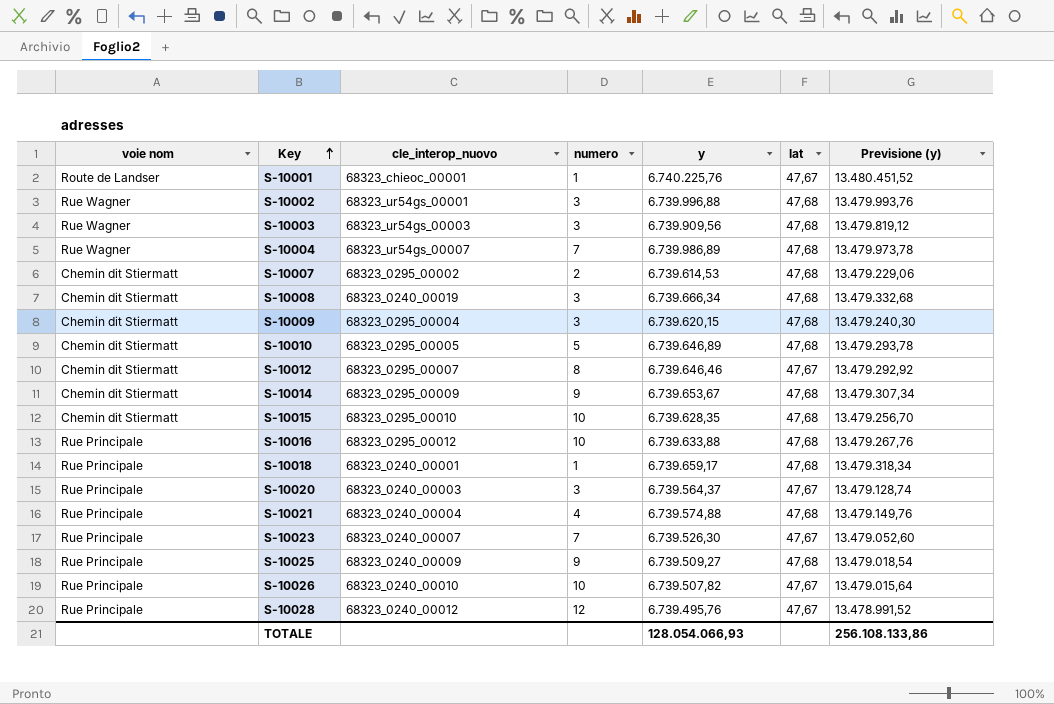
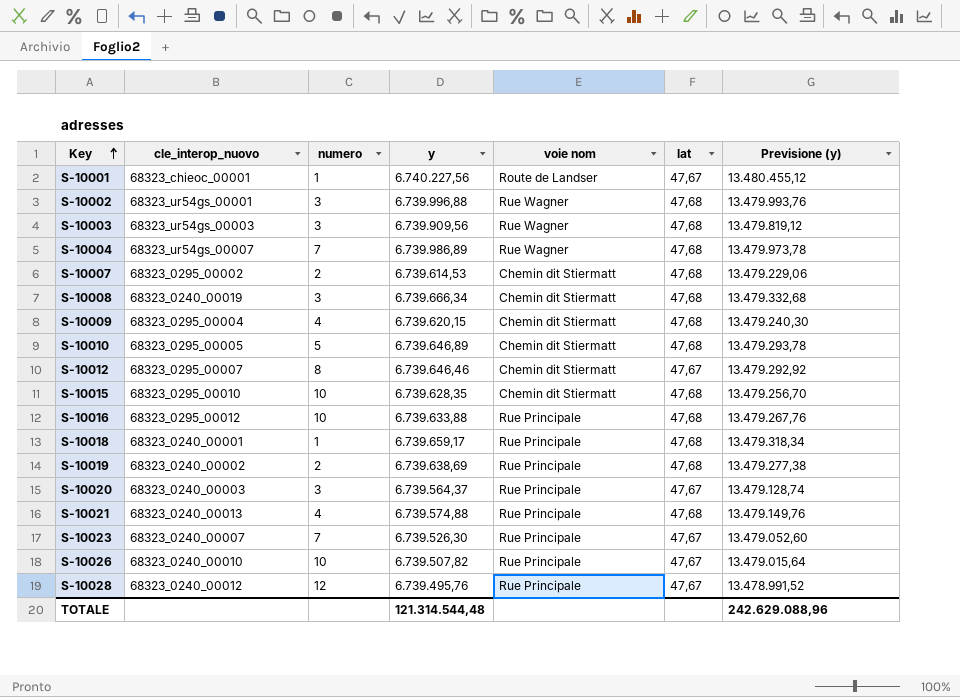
column voie nom | position: 1 -> 5
row S-10014: Chemin dit Stiermatt | 68323_0295_00009 | 9 | 6.739.653,67 | 47,68 | 13.479.307,34 -> none
row S-10025: Rue Principale | 68323_0240_00009 | 9 | 6.739.509,27 | 47,68 | 13.479.018,54 -> none
S-10001 | y: 6.740.225,76 -> 6.740.227,56
S-10001 | Previsione (y): 13.480.451,52 -> 13.480.455,12
S-10009 | numero: 3 -> 4
row S-10019: none -> 68323_0240_00002 | 2 | 6.739.638,69 | Rue Principale | 47,68 | 13.479.277,38
S-10021 | cle_interop_nuovo: 68323_0240_00004 -> 68323_0240_00013
TOTALE | y: 128.054.066,93 -> 121.314.544,48
TOTALE | Previsione (y): 256.108.133,86 -> 242.629.088,96

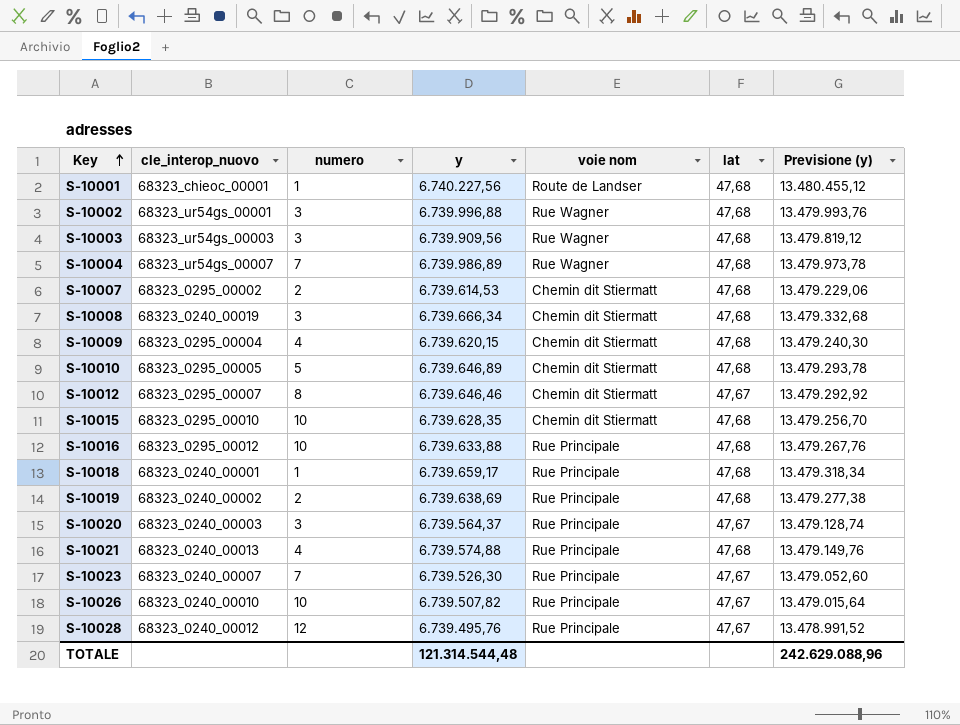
S-10001 | lat: 47,67 -> 47,68

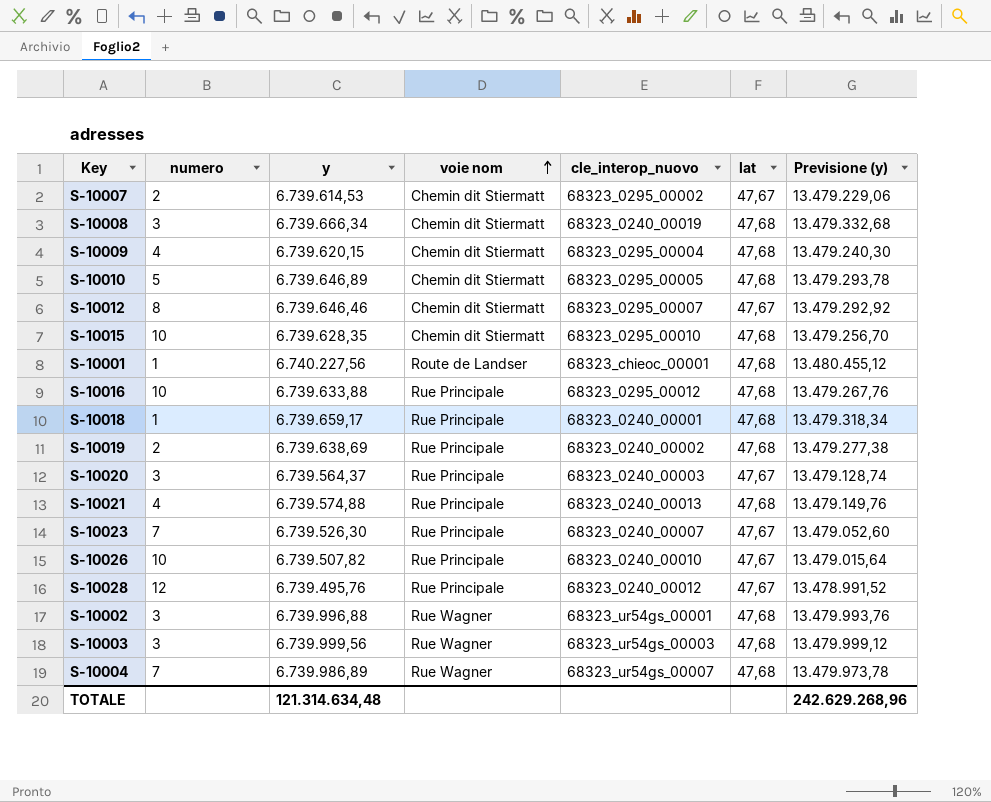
row order: Key ascending -> voie nom ascending
column cle_interop_nuovo | position: 2 -> 5
S-10007 | lat: 47,68 -> 47,67
S-10003 | y: 6.739.909,56 -> 6.739.999,56
S-10003 | Previsione (y): 13.479.819,12 -> 13.479.999,12
TOTALE | y: 121.314.544,48 -> 121.314.634,48
TOTALE | Previsione (y): 242.629.088,96 -> 242.629.268,96

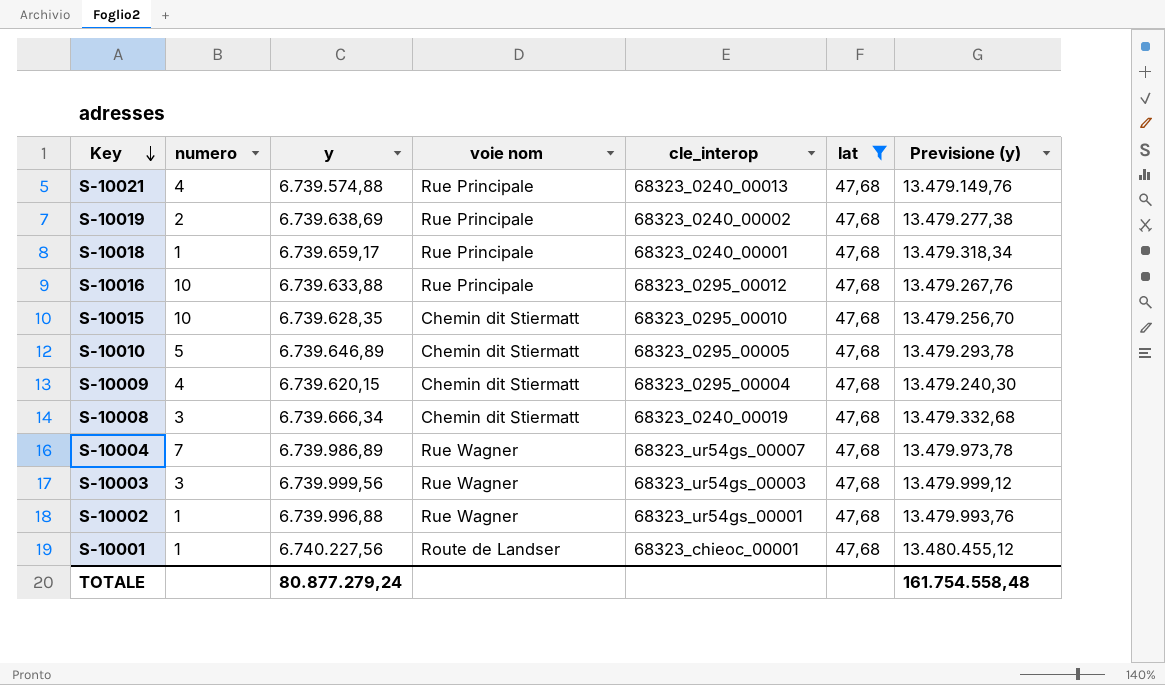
filter: none -> lat = 47,68
row order: voie nom ascending -> Key descending
column name: cle_interop_nuovo -> cle_interop
S-10002 | numero: 3 -> 1
TOTALE | y: 121.314.634,48 -> 80.877.279,24
TOTALE | Previsione (y): 242.629.268,96 -> 161.754.558,48

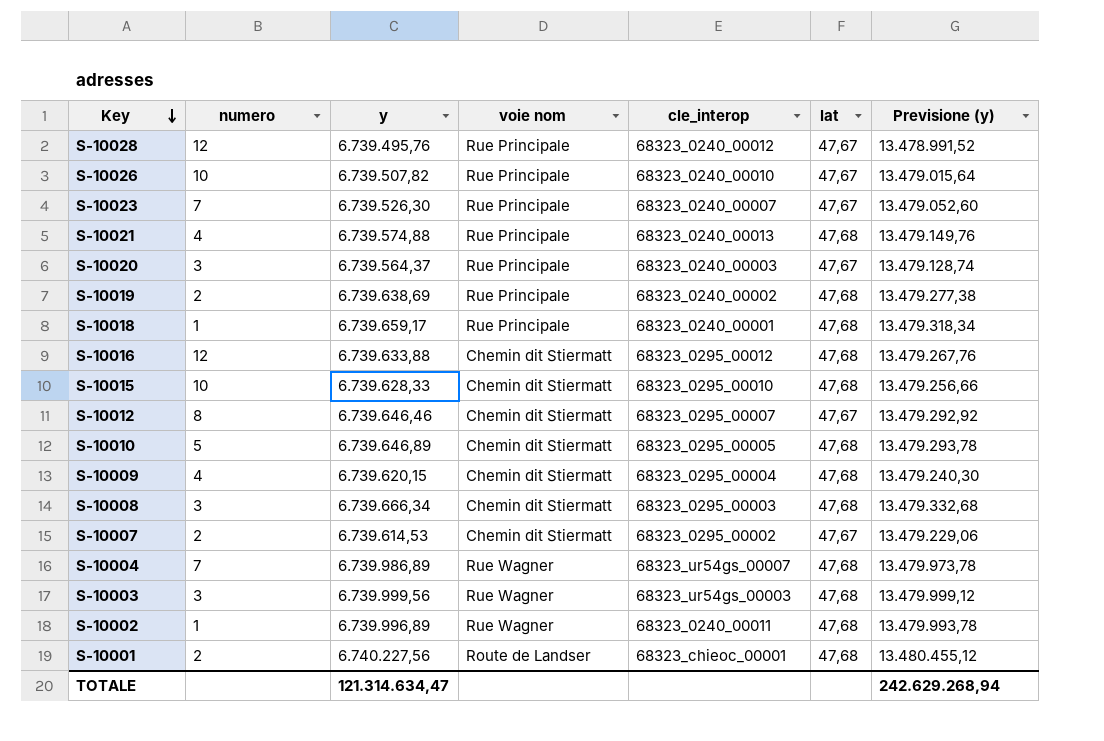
filter: lat = 47,68 -> none
S-10016 | numero: 10 -> 12
S-10016 | voie nom: Rue Principale -> Chemin dit Stiermatt
S-10015 | y: 6.739.628,35 -> 6.739.628,33
S-10015 | Previsione (y): 13.479.256,70 -> 13.479.256,66
S-10008 | cle_interop: 68323_0240_00019 -> 68323_0295_00003
S-10002 | y: 6.739.996,88 -> 6.739.996,89
S-10002 | cle_interop: 68323_ur54gs_00001 -> 68323_0240_00011
S-10002 | Previsione (y): 13.479.993,76 -> 13.479.993,78
S-10001 | numero: 1 -> 2
TOTALE | y: 80.877.279,24 -> 121.314.634,47
TOTALE | Previsione (y): 161.754.558,48 -> 242.629.268,94

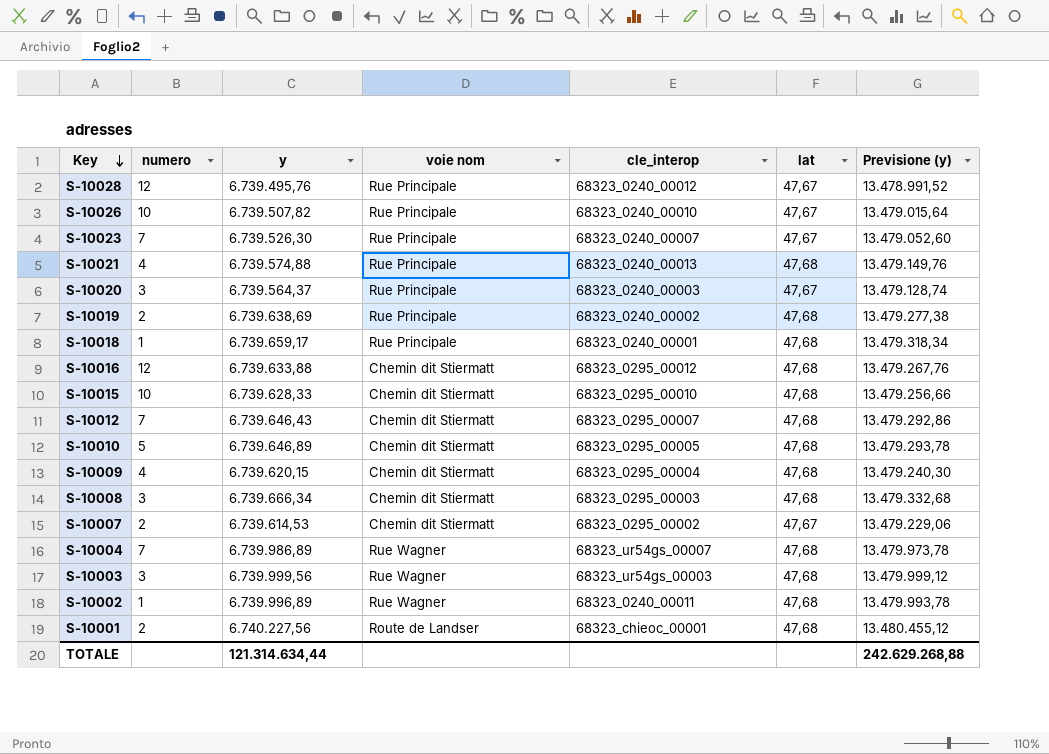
S-10012 | numero: 8 -> 7
S-10012 | y: 6.739.646,46 -> 6.739.646,43
S-10012 | lat: 47,67 -> 47,68
S-10012 | Previsione (y): 13.479.292,92 -> 13.479.292,86
TOTALE | y: 121.314.634,47 -> 121.314.634,44
TOTALE | Previsione (y): 242.629.268,94 -> 242.629.268,88

